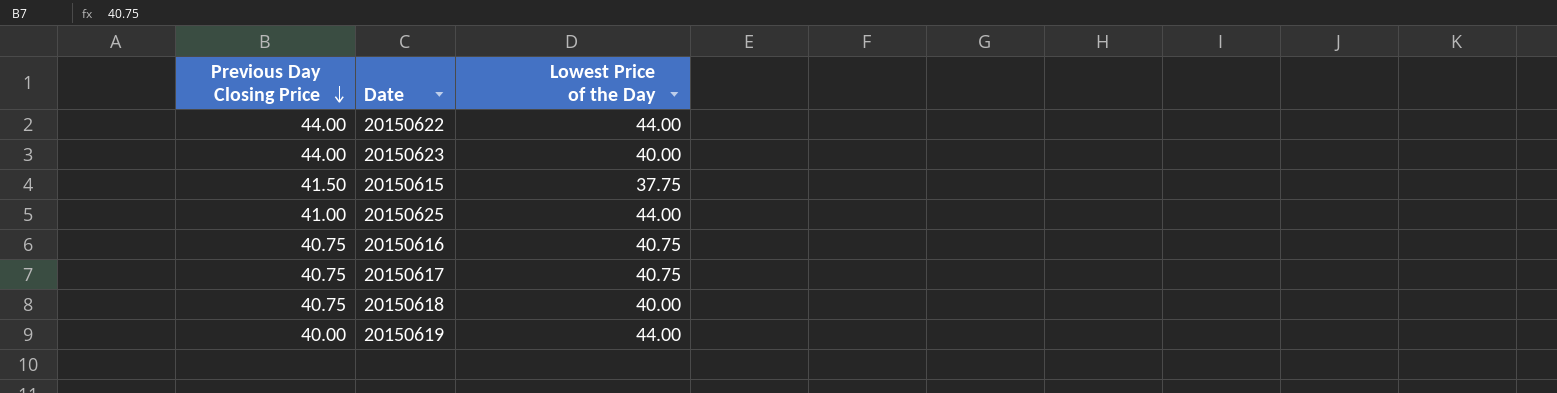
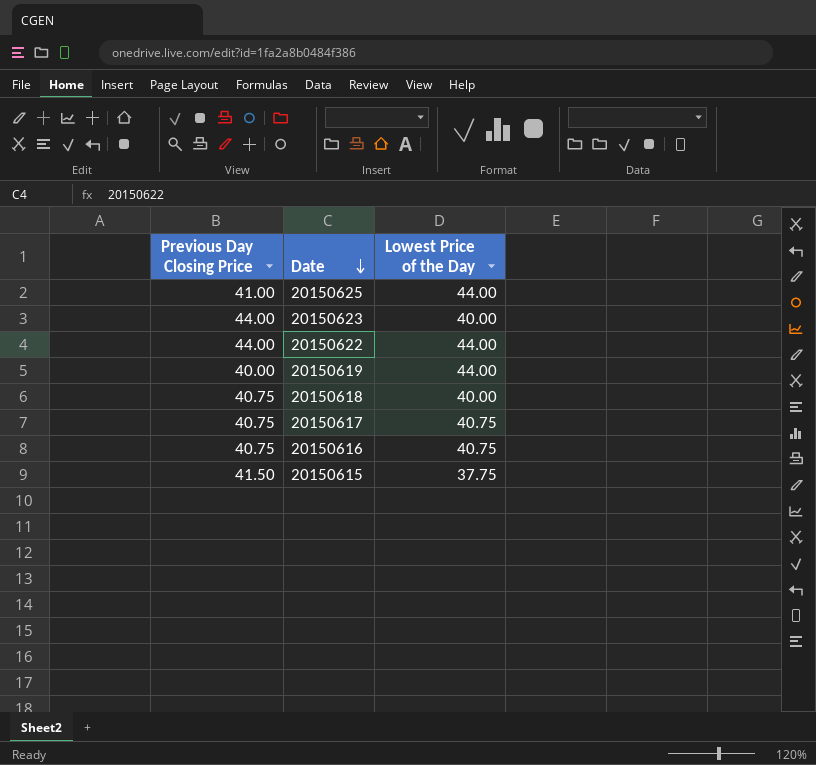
row order: Previous Day Closing Price descending -> Date descending

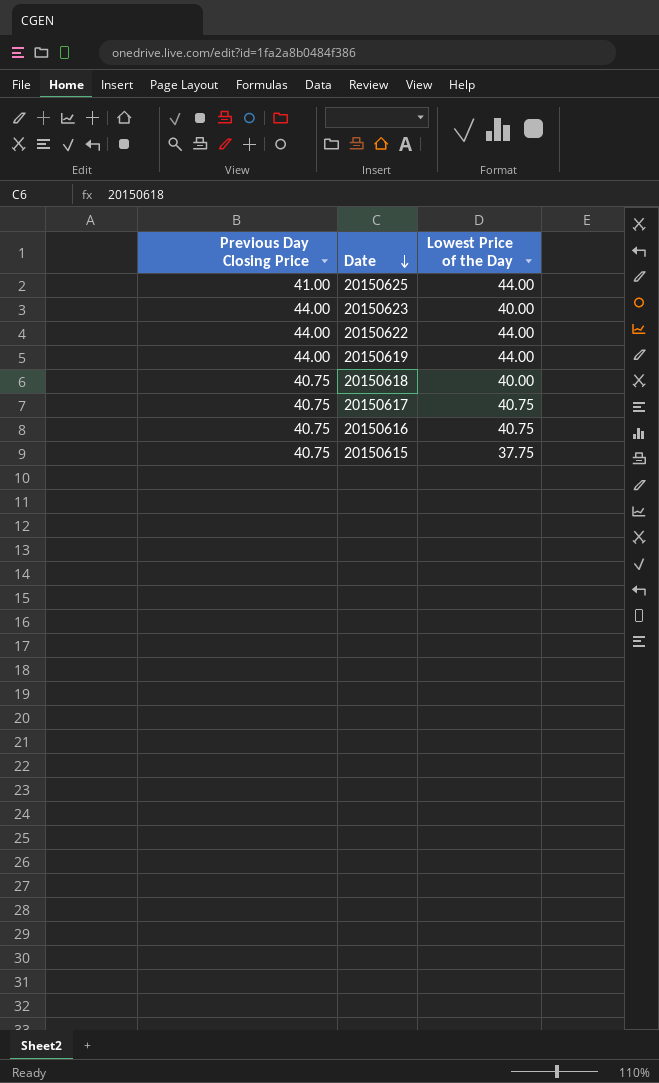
20150619 | Previous Day Closing Price: 40.00 -> 44.00
20150615 | Previous Day Closing Price: 41.50 -> 40.75

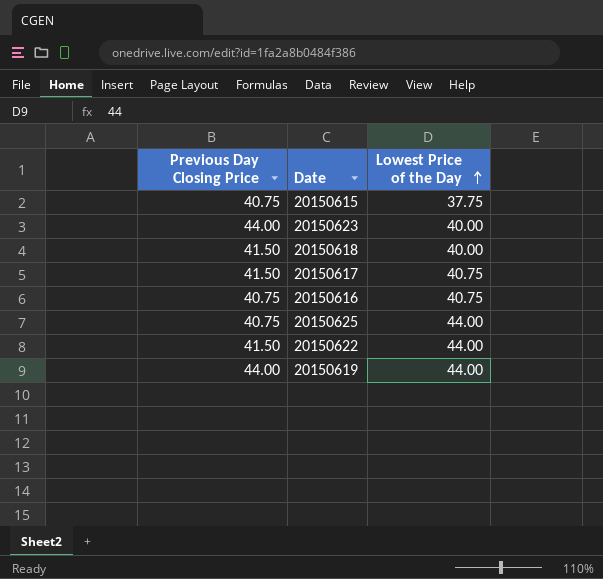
row order: Date descending -> Lowest Price of the Day ascending
20150618 | Previous Day Closing Price: 40.75 -> 41.50
20150617 | Previous Day Closing Price: 40.75 -> 41.50
20150625 | Previous Day Closing Price: 41.00 -> 40.75
20150622 | Previous Day Closing Price: 44.00 -> 41.50

